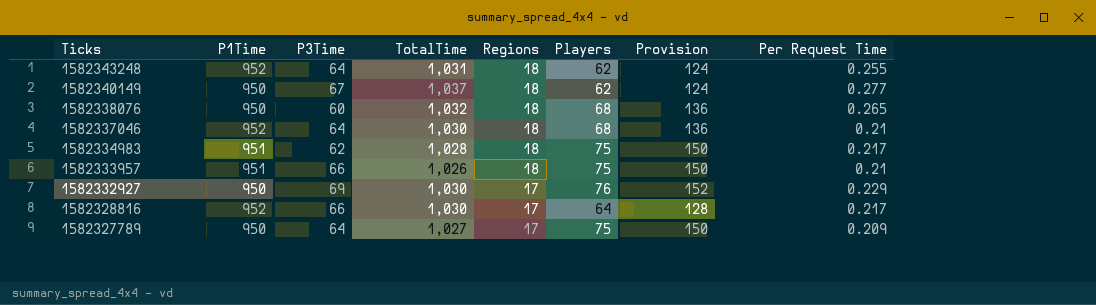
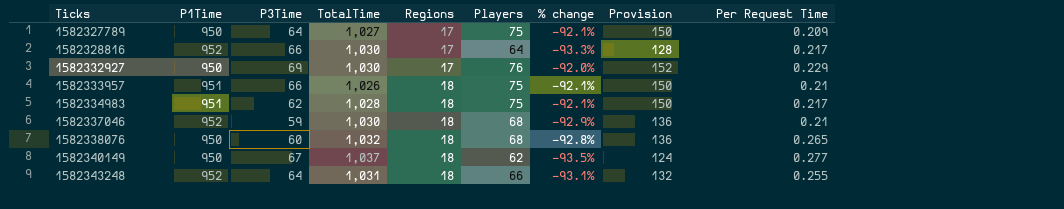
row order: Ticks descending -> Ticks ascending
column % change | formula: none -> ([Players] - [P1Time]) / [P1Time]
1582337046 | P3Time: 64 -> 59
1582343248 | Players: 62 -> 66
1582343248 | Provision: 124 -> 132

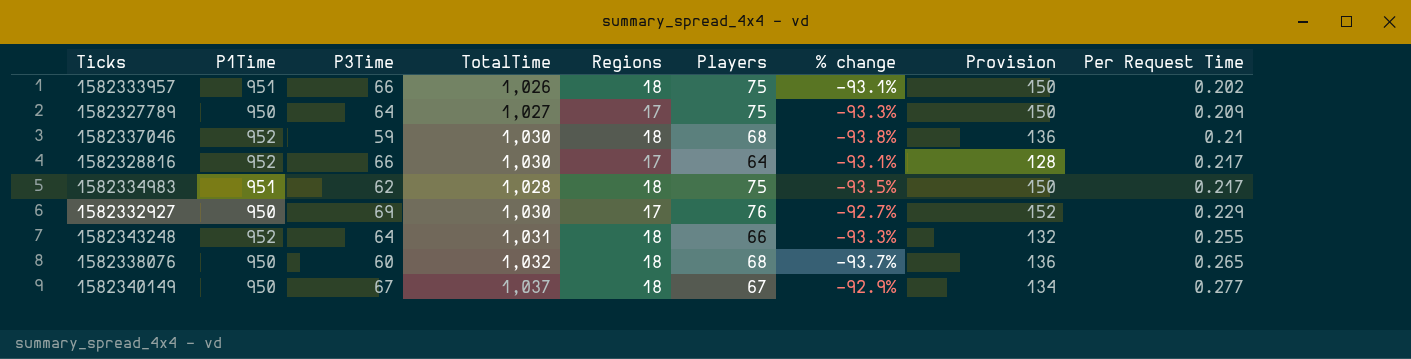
row order: Ticks ascending -> Per Request Time ascending
column % change | formula: ([Players] - [P1Time]) / [P1Time] -> ([P3Time] - [P1Time]) / [P1Time]
1582333957 | Per Request Time: 0.21 -> 0.202
1582340149 | Players: 62 -> 67
1582340149 | Provision: 124 -> 134

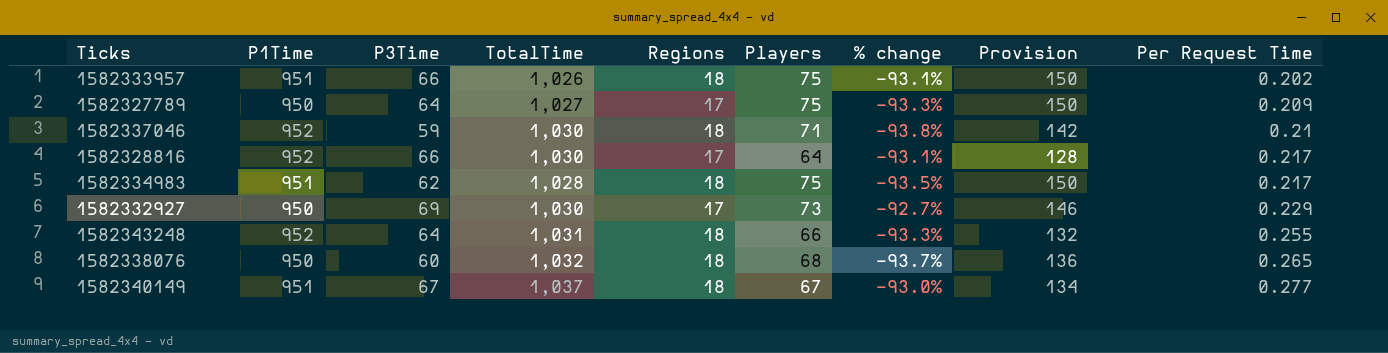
1582337046 | Players: 68 -> 71
1582337046 | Provision: 136 -> 142
1582332927 | Players: 76 -> 73
1582332927 | Provision: 152 -> 146
1582340149 | P1Time: 950 -> 951
1582340149 | % change: -92.9% -> -93.0%

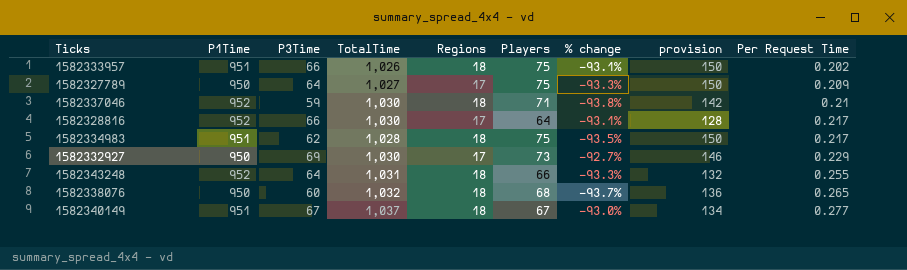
column name: Provision -> provision

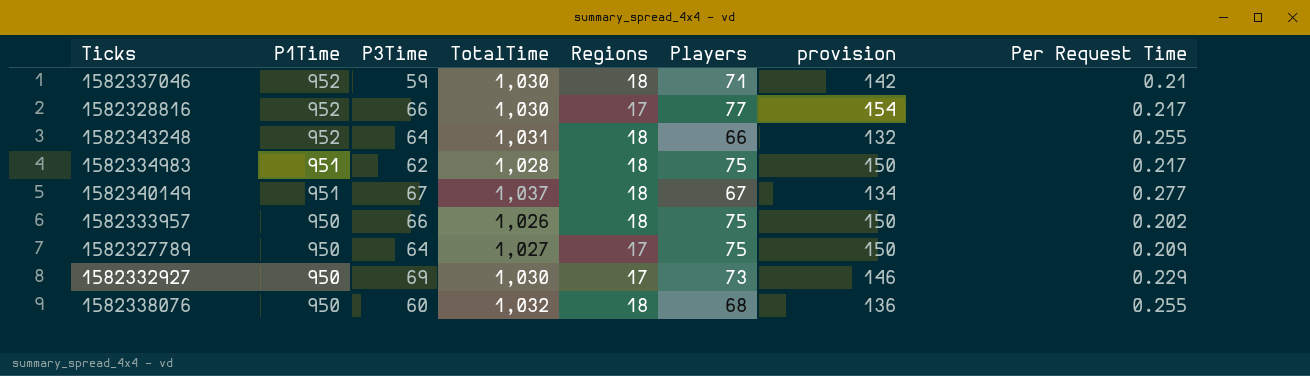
row order: Per Request Time ascending -> P1Time descending
column % change | formula: ([P3Time] - [P1Time]) / [P1Time] -> none
1582328816 | Players: 64 -> 77
1582328816 | provision: 128 -> 154
1582333957 | P1Time: 951 -> 950
1582338076 | Per Request Time: 0.265 -> 0.255

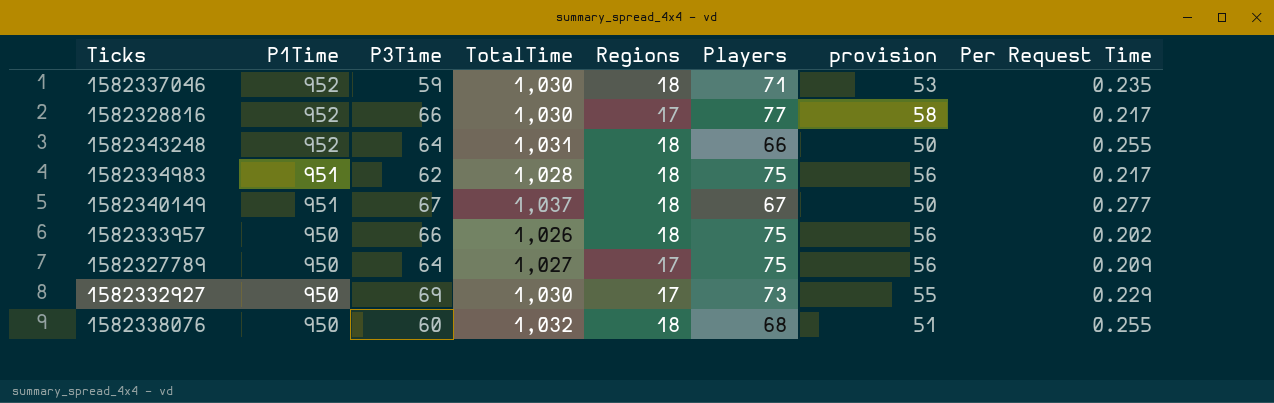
column provision | formula: [Players] * 2 -> [Players] * 0.75
1582337046 | Per Request Time: 0.21 -> 0.235

